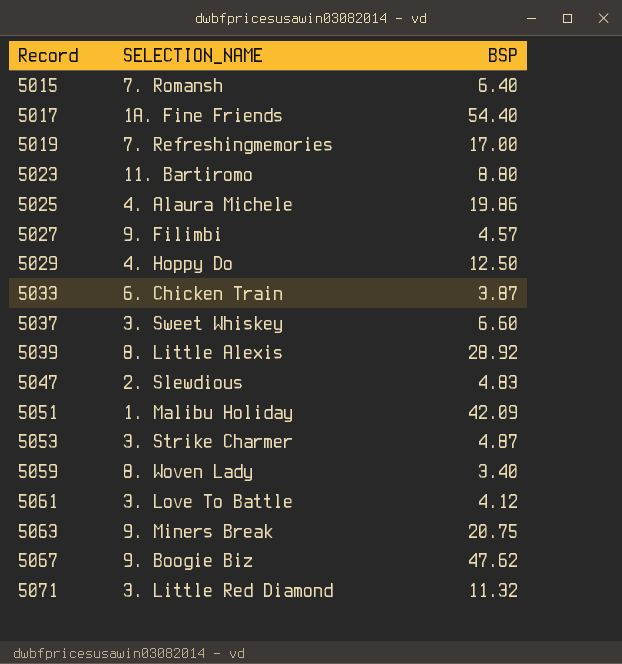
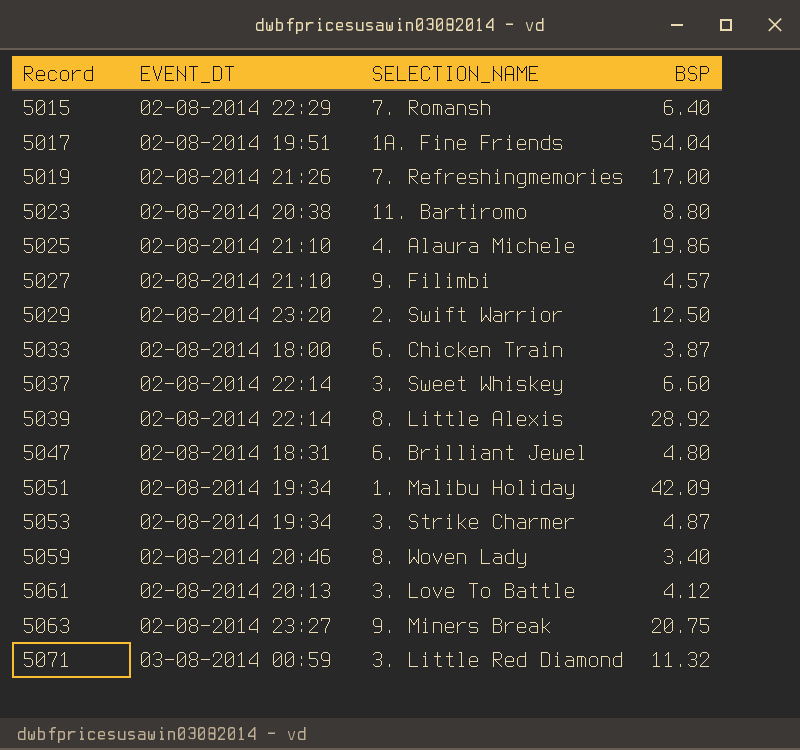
column EVENT_DT | position: none -> 2
row 5067: 9. Boogie Biz | 47.62 -> none
5017 | BSP: 54.40 -> 54.04
5029 | SELECTION_NAME: 4. Hoppy Do -> 2. Swift Warrior
5047 | SELECTION_NAME: 2. Slewdious -> 6. Brilliant Jewel
5047 | BSP: 4.83 -> 4.80

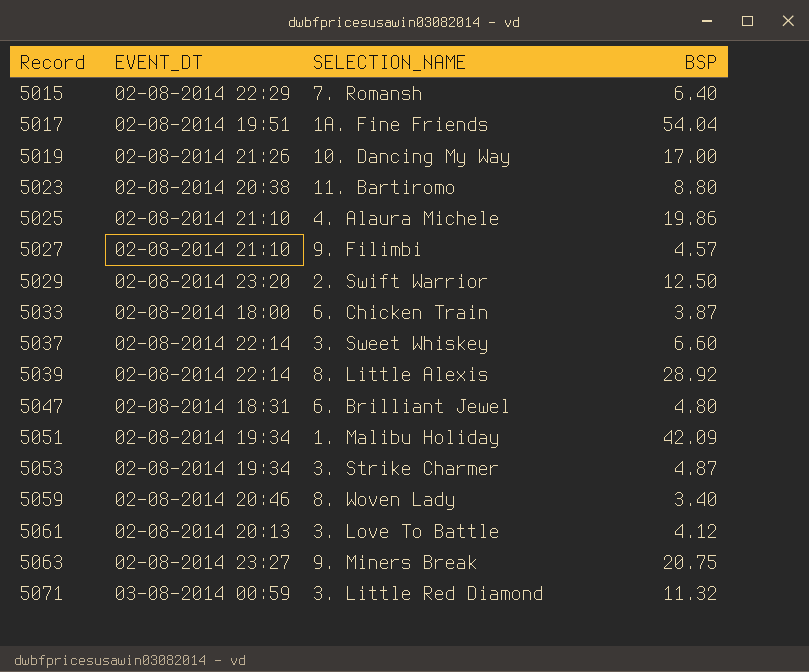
5019 | SELECTION_NAME: 7. Refreshingmemories -> 10. Dancing My Way

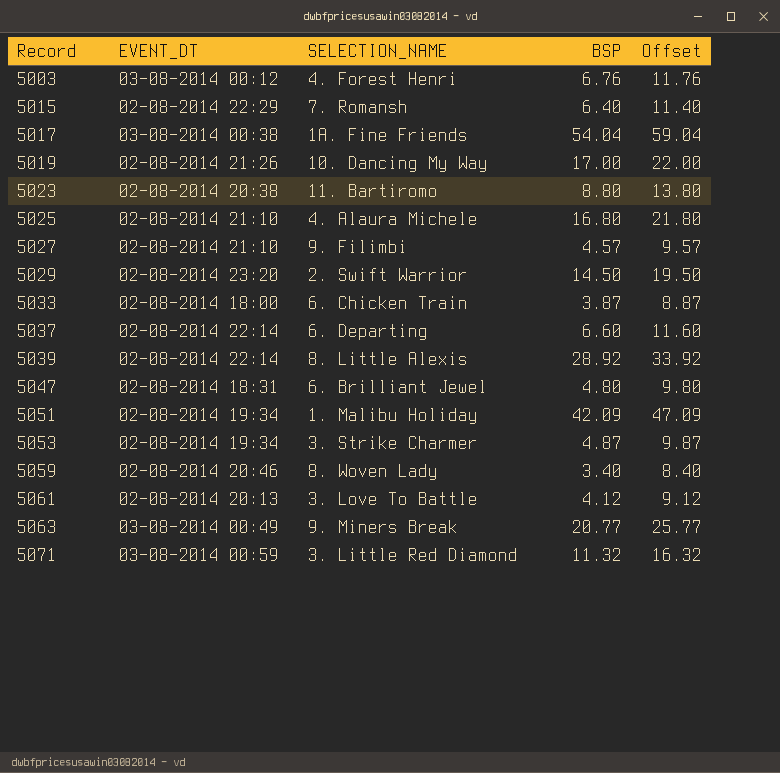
column Offset | formula: none -> [BSP] + 5
row 5003: none -> 03-08-2014 00:12 | 4. Forest Henri | 6.76 | 11.76
5017 | EVENT_DT: 02-08-2014 19:51 -> 03-08-2014 00:38
5025 | BSP: 19.86 -> 16.80
5029 | BSP: 12.50 -> 14.50
5037 | SELECTION_NAME: 3. Sweet Whiskey -> 6. Departing
5063 | EVENT_DT: 02-08-2014 23:27 -> 03-08-2014 00:49
5063 | BSP: 20.75 -> 20.77

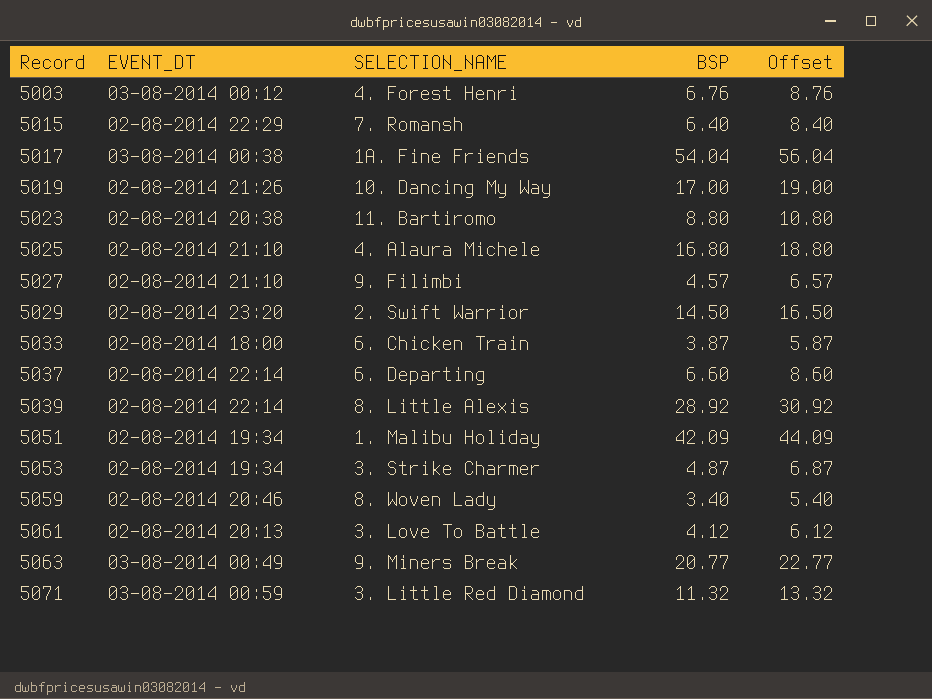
column Offset | formula: [BSP] + 5 -> [BSP] + 2
row 5047: 02-08-2014 18:31 | 6. Brilliant Jewel | 4.80 | 9.80 -> none

